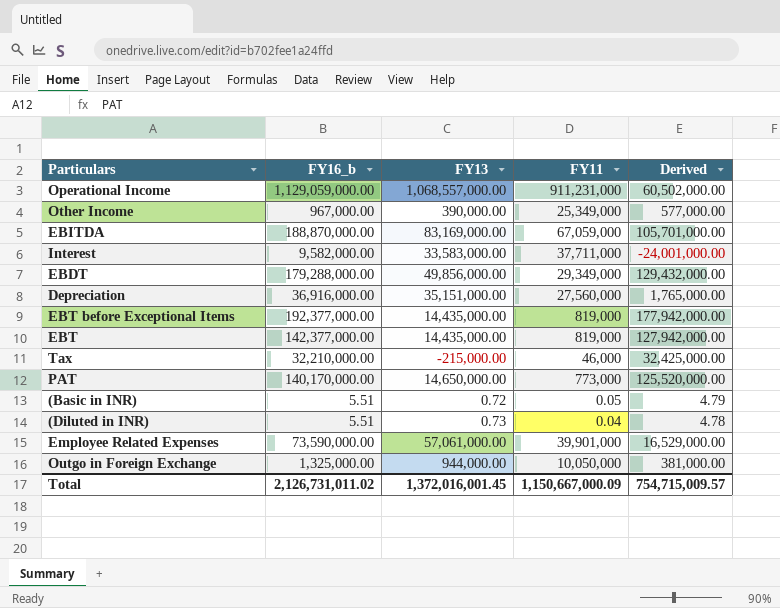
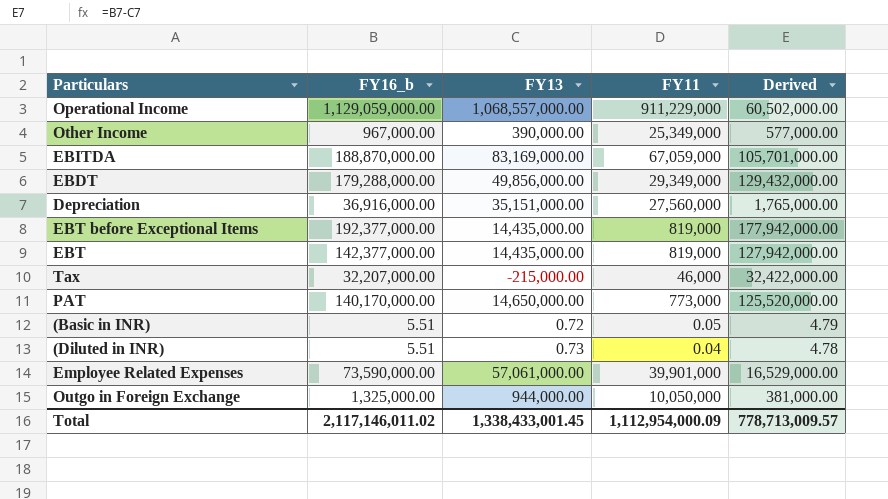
row Interest: 9,582,000.00 | 33,583,000.00 | 37,711,000 | -24,001,000.00 -> none
Operational Income | FY11: 911,231,000 -> 911,229,000
Tax | FY16_b: 32,210,000.00 -> 32,207,000.00
Tax | Derived: 32,425,000.00 -> 32,422,000.00
Total | FY16_b: 2,126,731,011.02 -> 2,117,146,011.02
Total | FY13: 1,372,016,001.45 -> 1,338,433,001.45
Total | FY11: 1,150,667,000.09 -> 1,112,954,000.09
Total | Derived: 754,715,009.57 -> 778,713,009.57

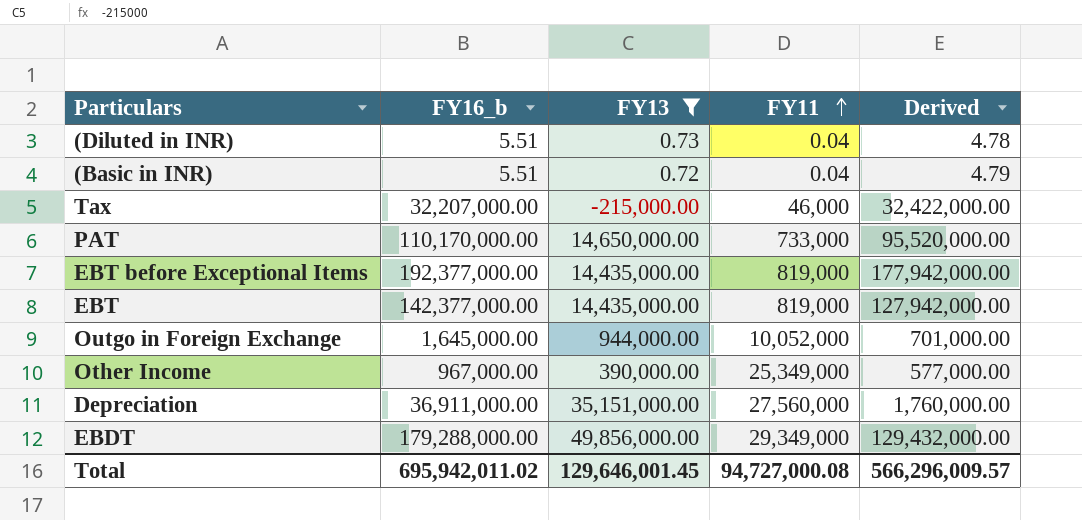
filter: none -> FY13 <= 49,856,000.00
row order: none -> FY11 ascending
(Basic in INR) | FY11: 0.05 -> 0.04
PAT | FY16_b: 140,170,000.00 -> 110,170,000.00
PAT | FY11: 773,000 -> 733,000
PAT | Derived: 125,520,000.00 -> 95,520,000.00
Outgo in Foreign Exchange | FY16_b: 1,325,000.00 -> 1,645,000.00
Outgo in Foreign Exchange | FY11: 10,050,000 -> 10,052,000
Outgo in Foreign Exchange | Derived: 381,000.00 -> 701,000.00
Depreciation | FY16_b: 36,916,000.00 -> 36,911,000.00
Depreciation | Derived: 1,765,000.00 -> 1,760,000.00
Total | FY16_b: 2,117,146,011.02 -> 695,942,011.02
Total | FY13: 1,338,433,001.45 -> 129,646,001.45
Total | FY11: 1,112,954,000.09 -> 94,727,000.08
Total | Derived: 778,713,009.57 -> 566,296,009.57

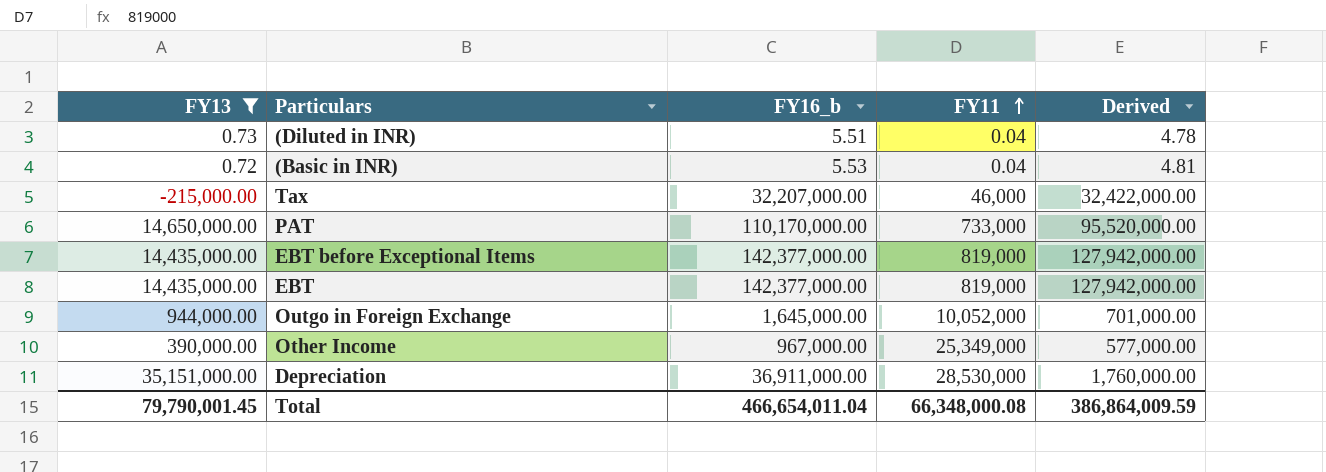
column FY13 | position: 3 -> 1
row EBDT: 179,288,000.00 | 49,856,000.00 | 29,349,000 | 129,432,000.00 -> none
(Basic in INR) | FY16_b: 5.51 -> 5.53
(Basic in INR) | Derived: 4.79 -> 4.81
EBT before Exceptional Items | FY16_b: 192,377,000.00 -> 142,377,000.00
EBT before Exceptional Items | Derived: 177,942,000.00 -> 127,942,000.00
Depreciation | FY11: 27,560,000 -> 28,530,000
Total | FY13: 129,646,001.45 -> 79,790,001.45
Total | FY16_b: 695,942,011.02 -> 466,654,011.04
Total | FY11: 94,727,000.08 -> 66,348,000.08
Total | Derived: 566,296,009.57 -> 386,864,009.59

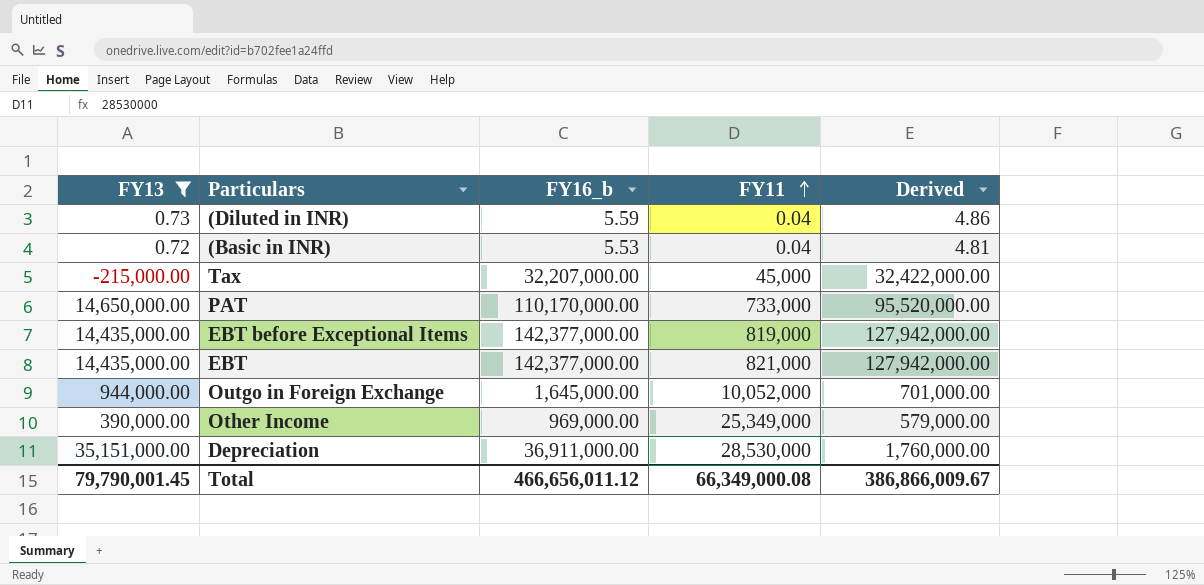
(Diluted in INR) | FY16_b: 5.51 -> 5.59
(Diluted in INR) | Derived: 4.78 -> 4.86
Tax | FY11: 46,000 -> 45,000
EBT | FY11: 819,000 -> 821,000
Other Income | FY16_b: 967,000.00 -> 969,000.00
Other Income | Derived: 577,000.00 -> 579,000.00
Total | FY16_b: 466,654,011.04 -> 466,656,011.12
Total | FY11: 66,348,000.08 -> 66,349,000.08
Total | Derived: 386,864,009.59 -> 386,866,009.67

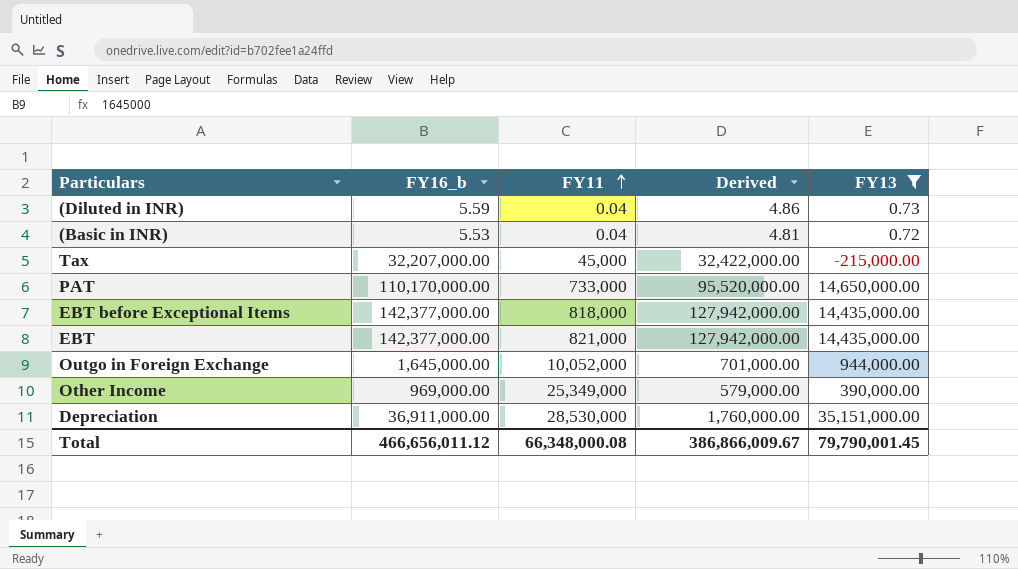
column FY13 | position: 1 -> 5
EBT before Exceptional Items | FY11: 819,000 -> 818,000
Total | FY11: 66,349,000.08 -> 66,348,000.08

